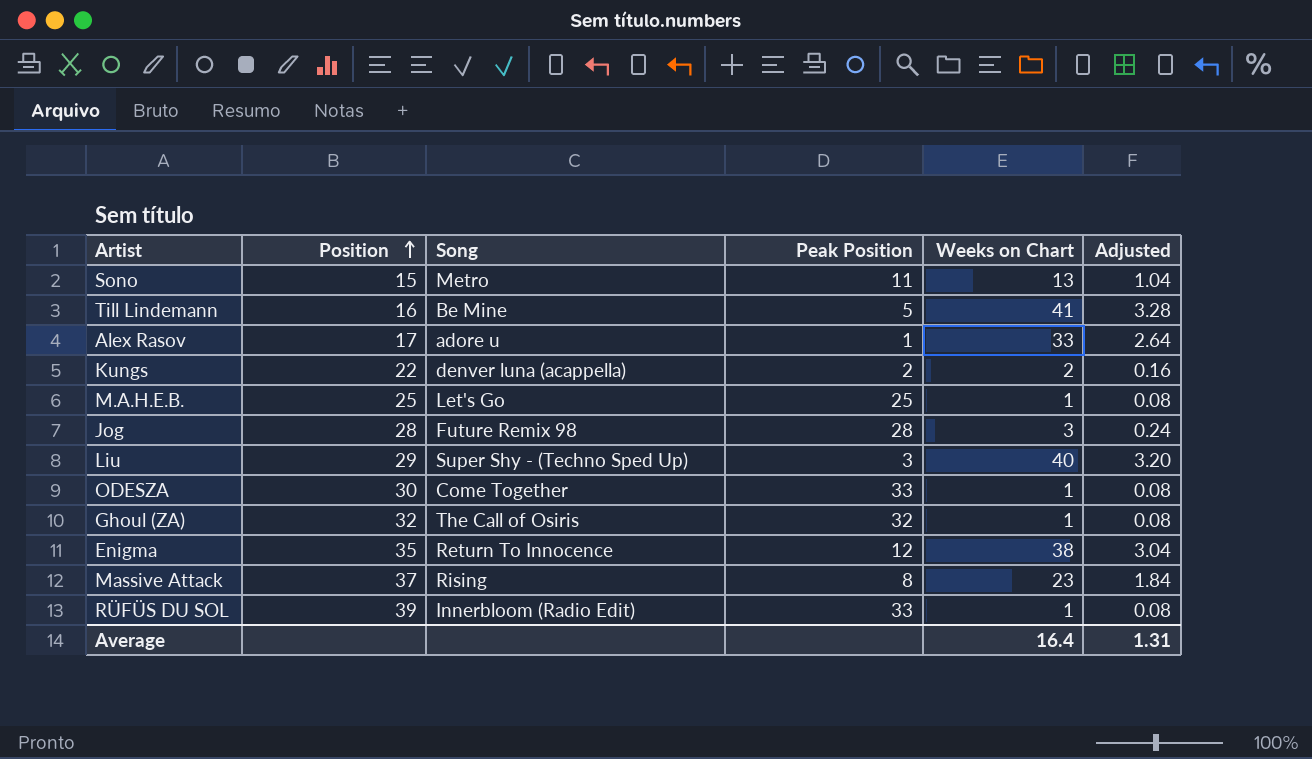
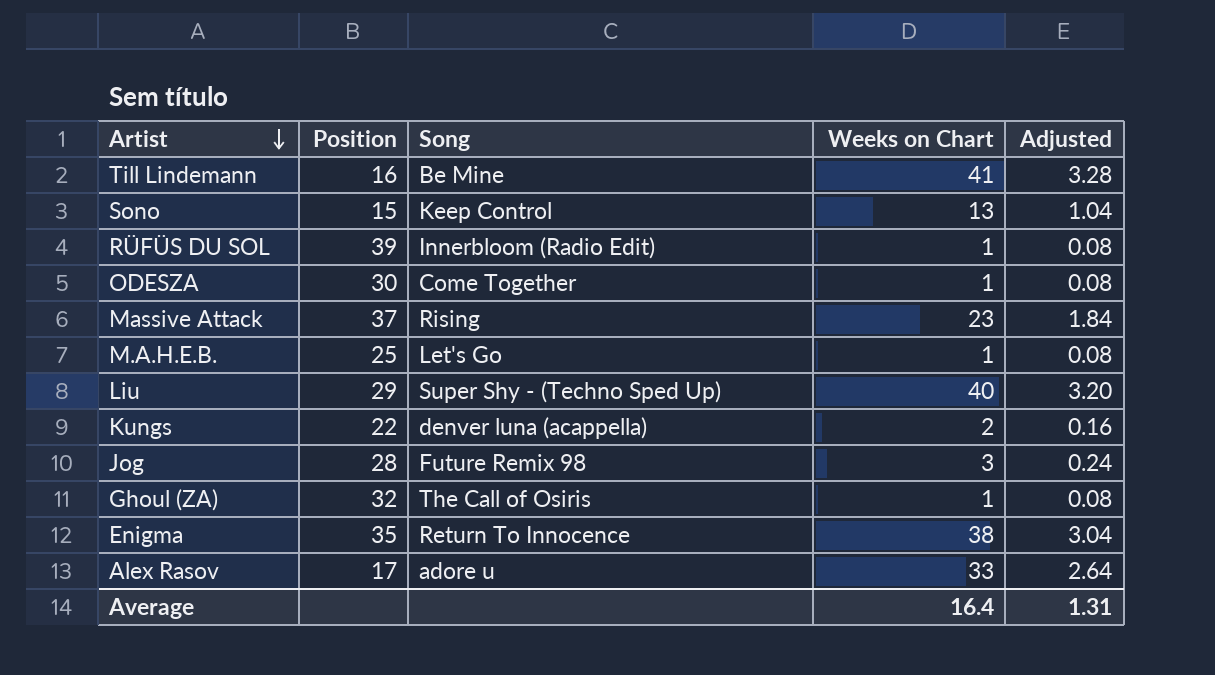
row order: Position ascending -> Artist descending
column Peak Position | position: 4 -> none
Sono | Song: Metro -> Keep Control

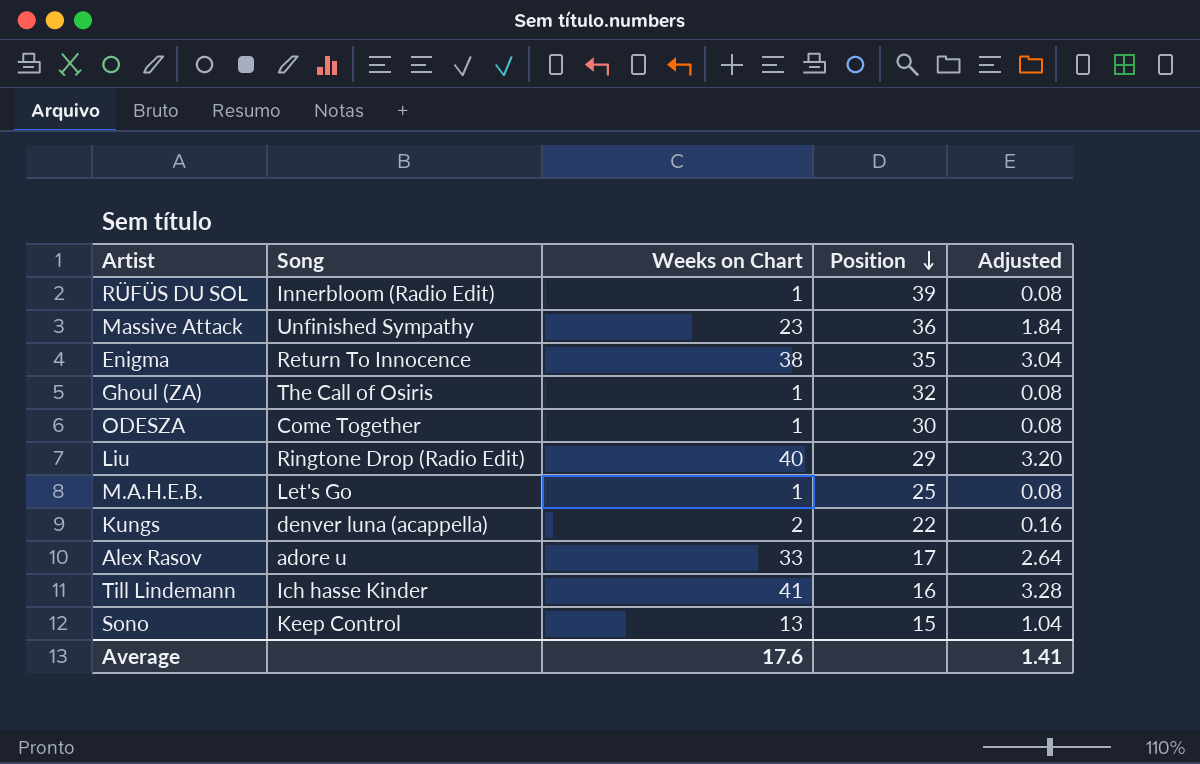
row order: Artist descending -> Position descending
column Position | position: 2 -> 4
row Jog: 28 | Future Remix 98 | 3 | 0.24 -> none
Massive Attack | Song: Rising -> Unfinished Sympathy
Massive Attack | Position: 37 -> 36
Liu | Song: Super Shy - (Techno Sped Up) -> Ringtone Drop (Radio Edit)
Till Lindemann | Song: Be Mine -> Ich hasse Kinder
Average | Weeks on Chart: 16.4 -> 17.6
Average | Adjusted: 1.31 -> 1.41

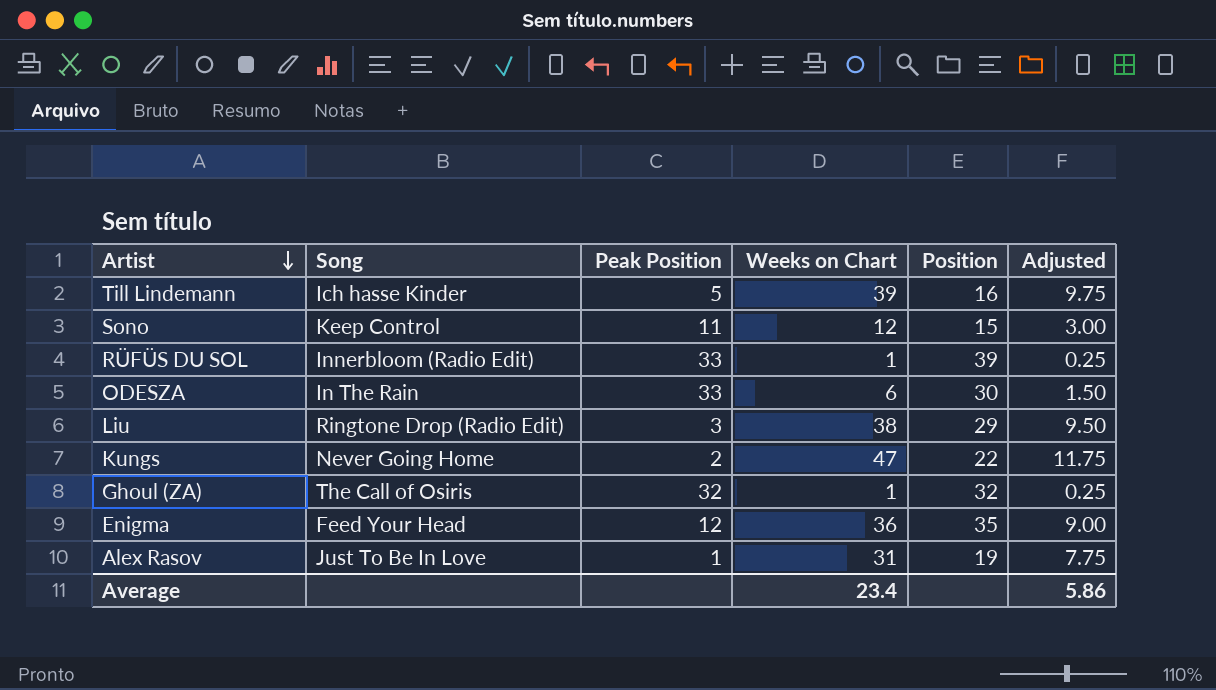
row order: Position descending -> Artist descending
column Peak Position | position: none -> 3
column Adjusted | formula: [Weeks on Chart] * 0.08 -> [Weeks on Chart] * 0.25
row Massive Attack: Unfinished Sympathy | 23 | 36 | 1.84 -> none
row M.A.H.E.B.: Let's Go | 1 | 25 | 0.08 -> none
Till Lindemann | Weeks on Chart: 41 -> 39
Sono | Weeks on Chart: 13 -> 12
ODESZA | Song: Come Together -> In The Rain
ODESZA | Weeks on Chart: 1 -> 6
Liu | Weeks on Chart: 40 -> 38
Kungs | Song: denver luna (acappella) -> Never Going Home
Kungs | Weeks on Chart: 2 -> 47
Enigma | Song: Return To Innocence -> Feed Your Head
Enigma | Weeks on Chart: 38 -> 36
Alex Rasov | Song: adore u -> Just To Be In Love
Alex Rasov | Weeks on Chart: 33 -> 31
Alex Rasov | Position: 17 -> 19
Average | Weeks on Chart: 17.6 -> 23.4
Average | Adjusted: 1.41 -> 5.86

